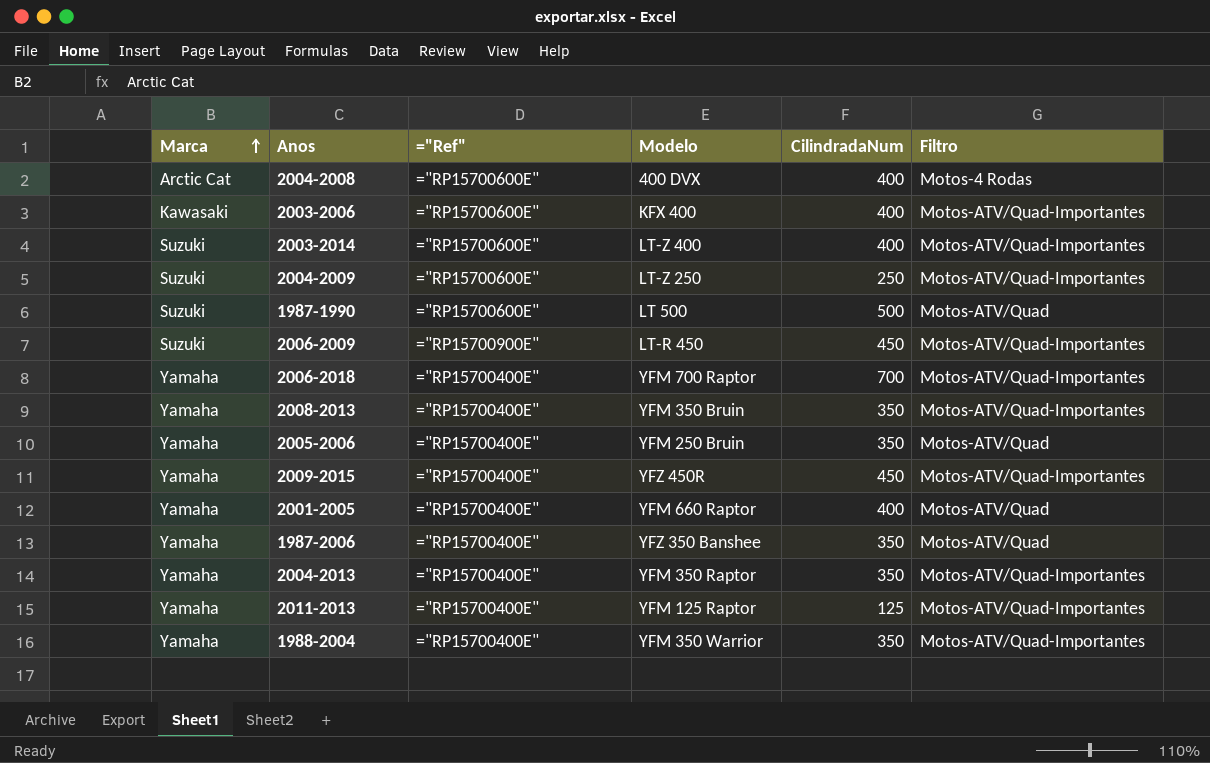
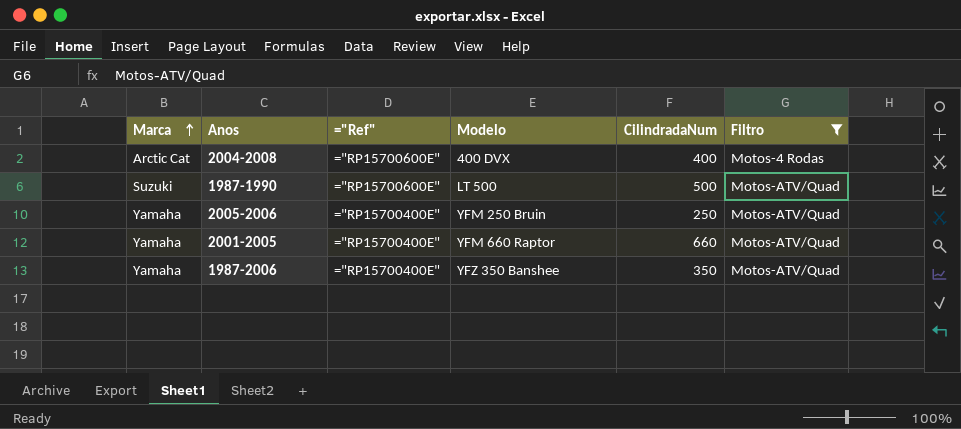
filter: none -> Filtro != Motos-ATV/Quad-Importantes
2005-2006 | CilindradaNum: 350 -> 250
2001-2005 | CilindradaNum: 400 -> 660

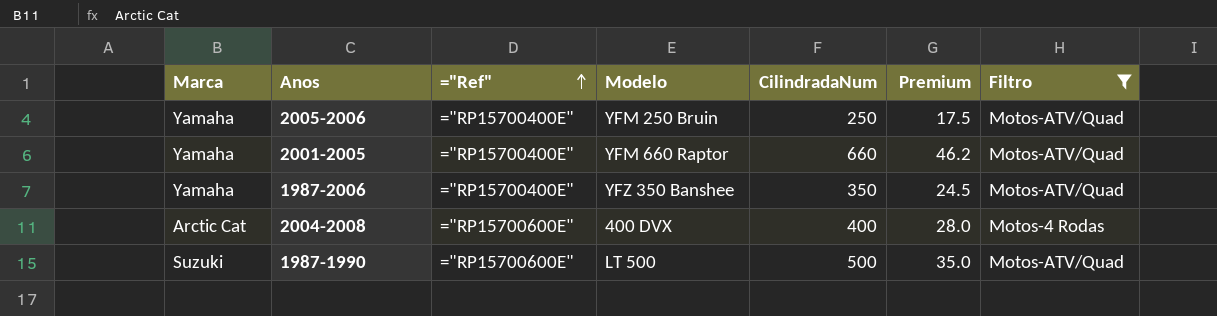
row order: Marca ascending -> ="Ref" ascending
column Premium | formula: none -> [CilindradaNum] * 0.07

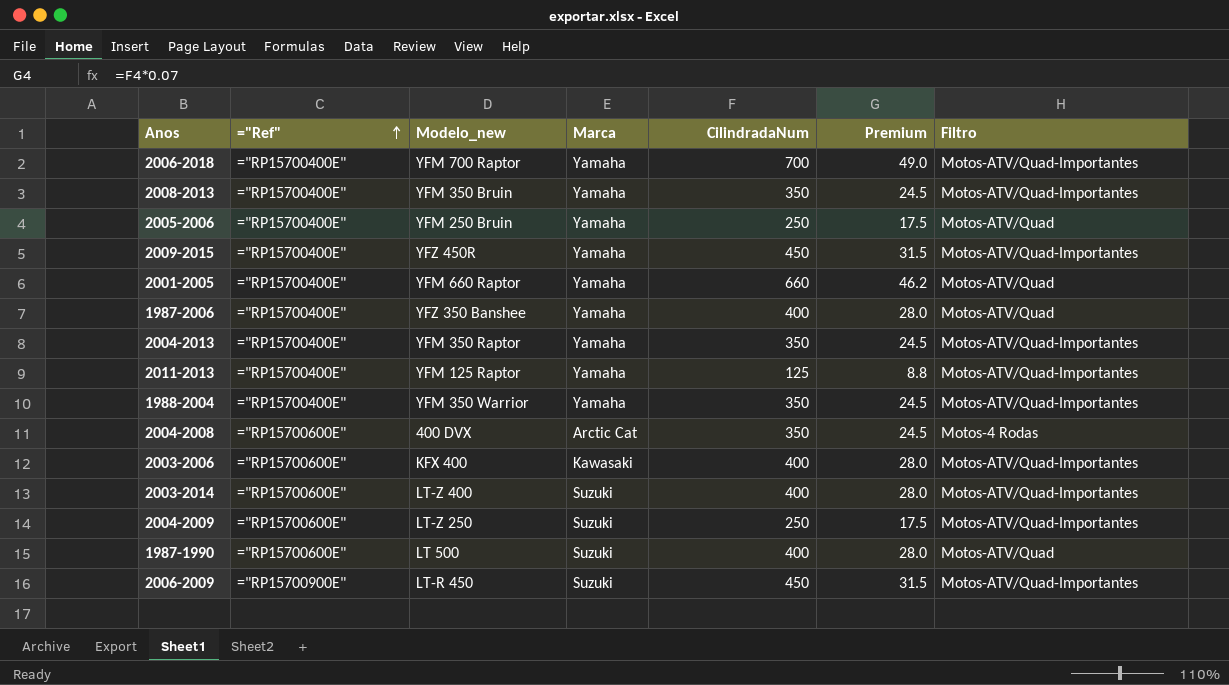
filter: Filtro != Motos-ATV/Quad-Importantes -> none
column name: Modelo -> Modelo_new
column Marca | position: 1 -> 4
1987-2006 | CilindradaNum: 350 -> 400
1987-2006 | Premium: 24.5 -> 28.0
2004-2008 | CilindradaNum: 400 -> 350
2004-2008 | Premium: 28.0 -> 24.5
1987-1990 | CilindradaNum: 500 -> 400
1987-1990 | Premium: 35.0 -> 28.0

